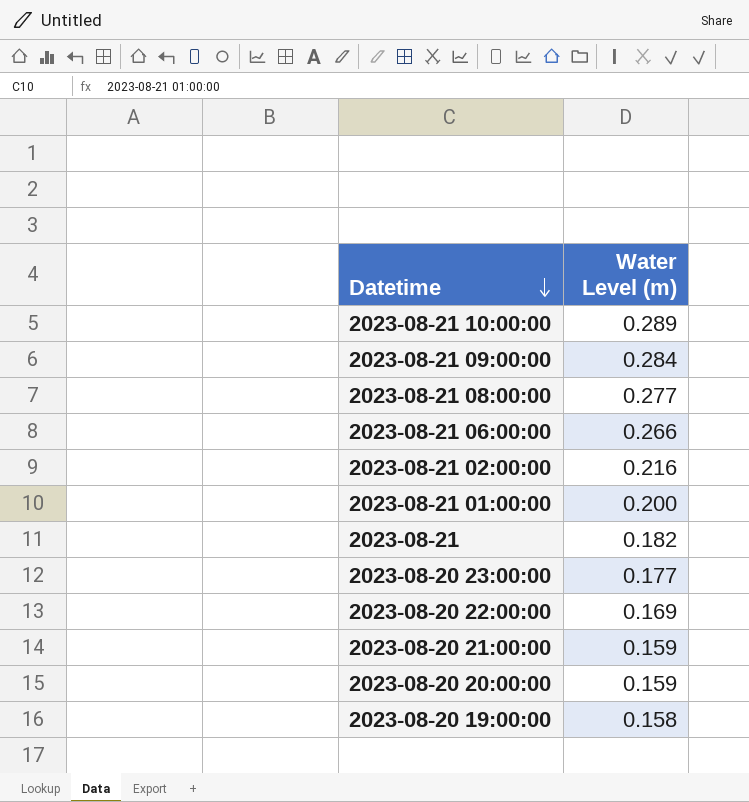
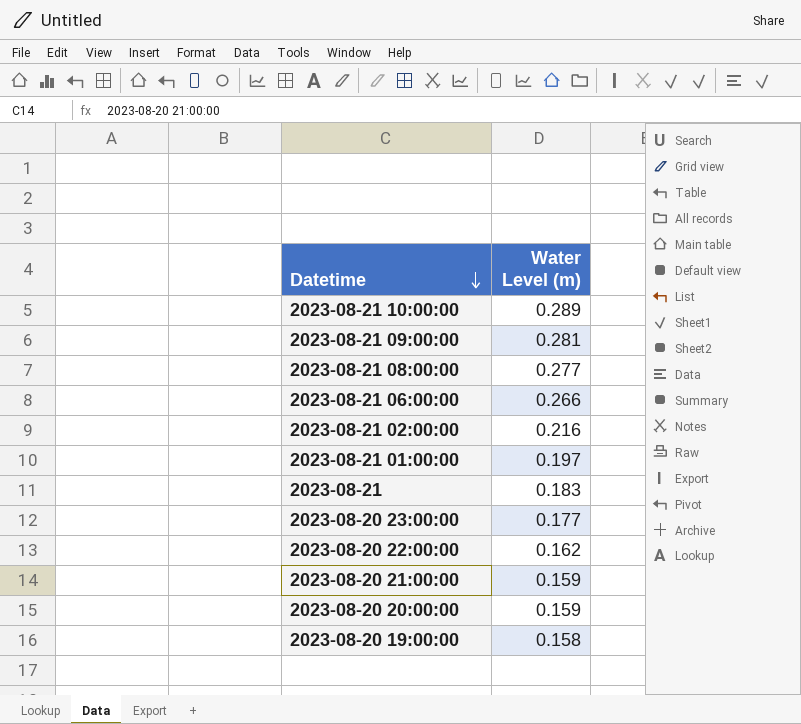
2023-08-21 09:00:00 | Water Level (m): 0.284 -> 0.281
2023-08-21 01:00:00 | Water Level (m): 0.200 -> 0.197
2023-08-21 | Water Level (m): 0.182 -> 0.183
2023-08-20 22:00:00 | Water Level (m): 0.169 -> 0.162

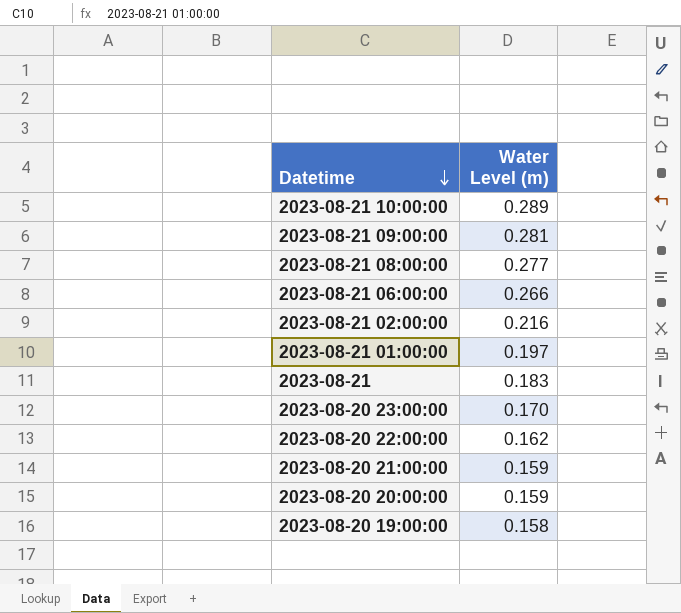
2023-08-20 23:00:00 | Water Level (m): 0.177 -> 0.170

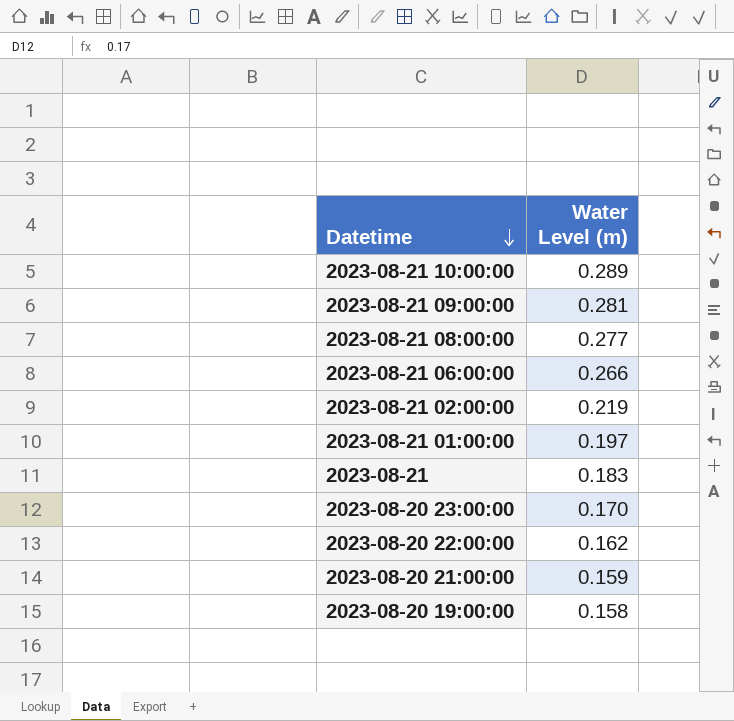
row 2023-08-20 20:00:00: 0.159 -> none
2023-08-21 02:00:00 | Water Level (m): 0.216 -> 0.219

